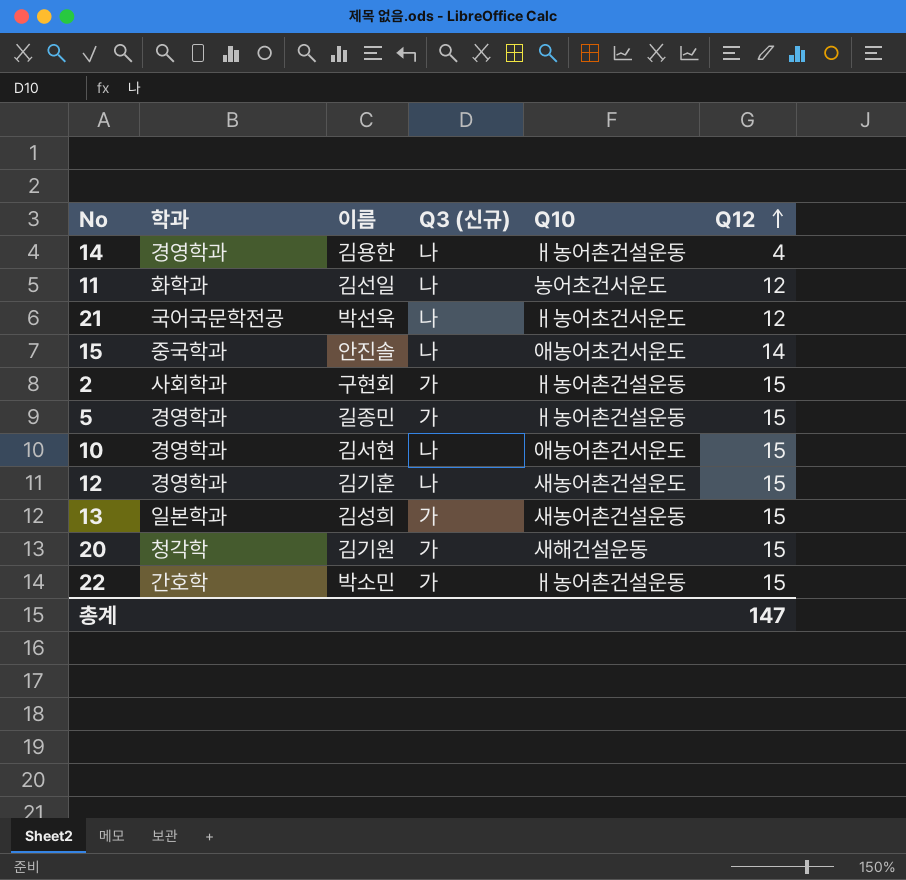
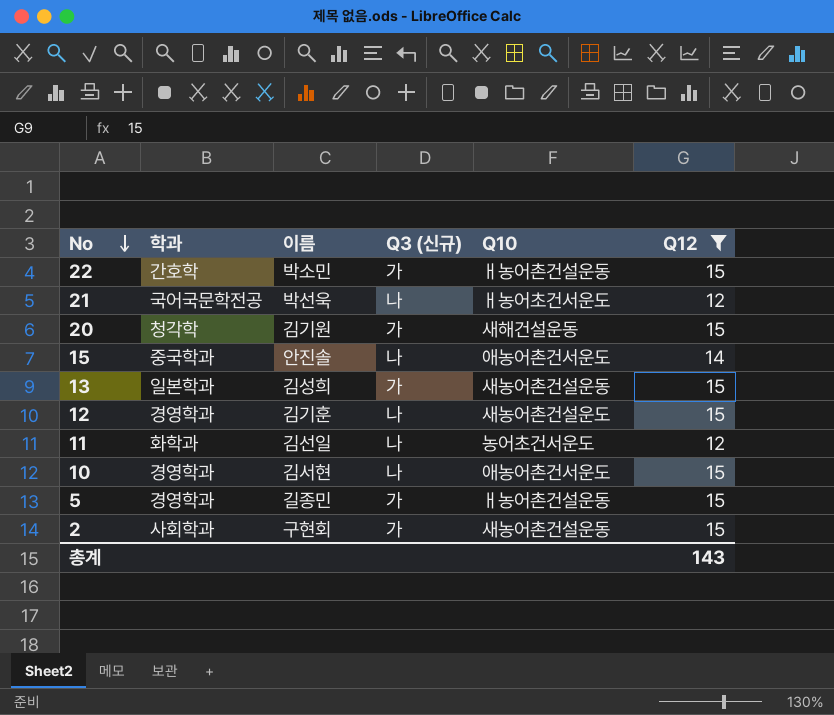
filter: none -> Q12 != 4
row order: Q12 ascending -> No descending
15 | Q10: 애농어초건서운도 -> 애농어촌건서운도
2 | Q10: ㅐ농어촌건설운동 -> 새농어촌건설운동
총계 | Q12: 147 -> 143

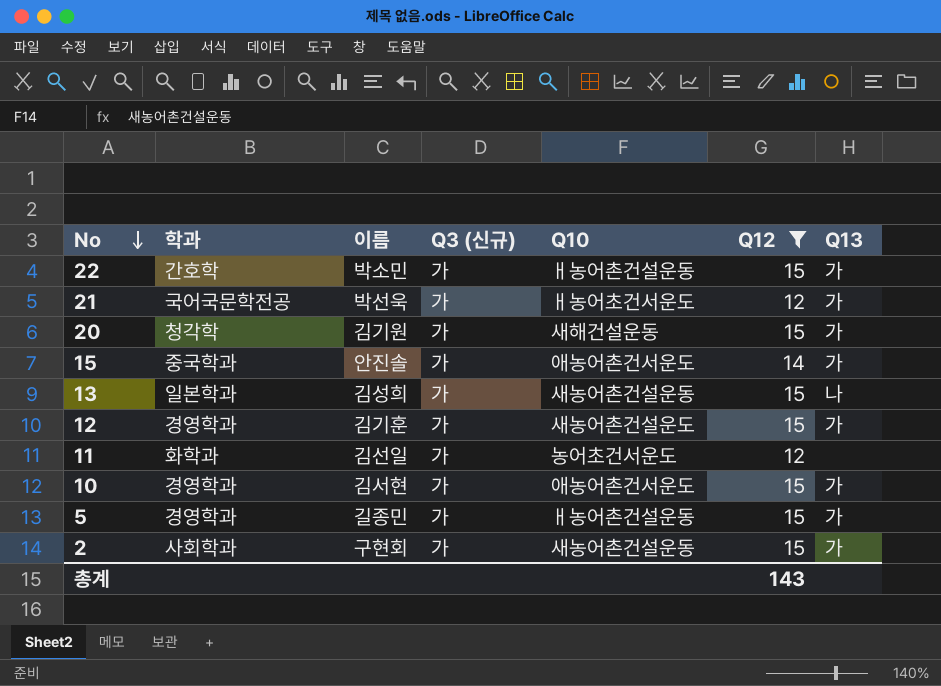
column Q13 | position: none -> 7
21 | Q3 (신규): 나 -> 가
15 | Q3 (신규): 나 -> 가
12 | Q3 (신규): 나 -> 가
11 | Q3 (신규): 나 -> 가
10 | Q3 (신규): 나 -> 가

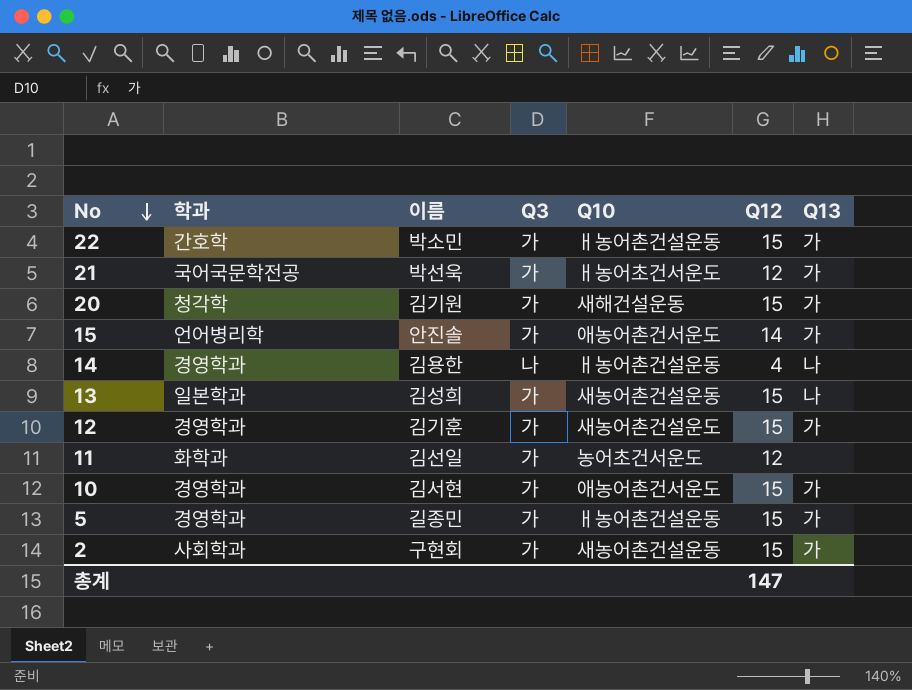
filter: Q12 != 4 -> none
column name: Q3 (신규) -> Q3
15 | 학과: 중국학과 -> 언어병리학
총계 | Q12: 143 -> 147

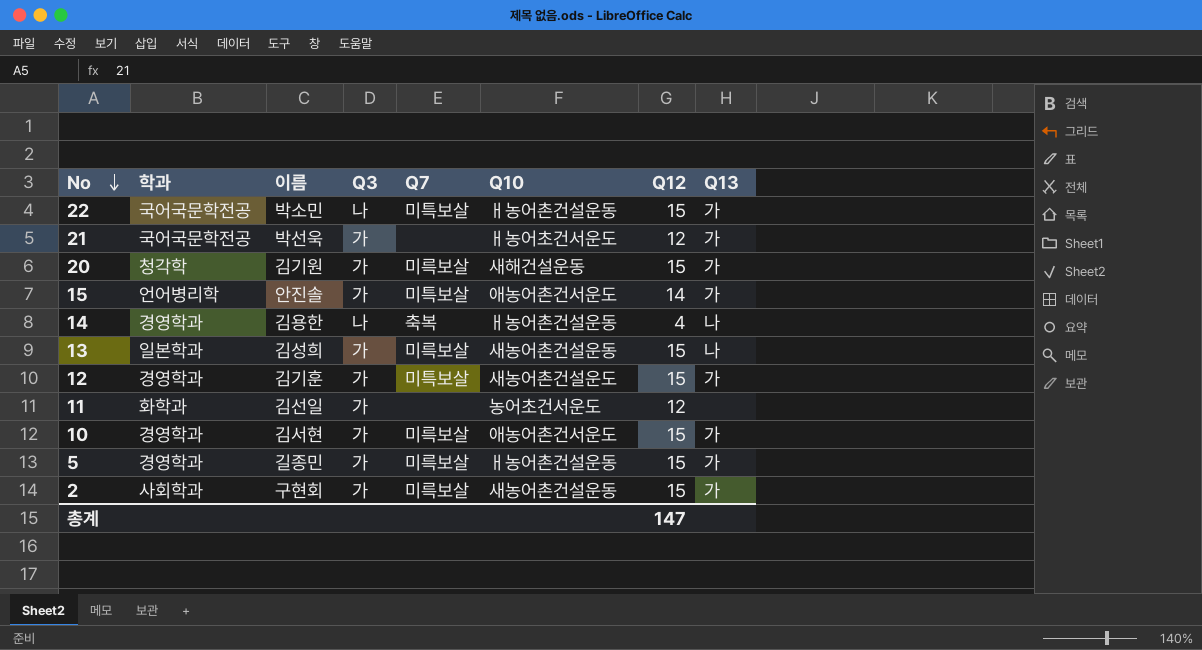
column Q7 | position: none -> 5
22 | 학과: 간호학 -> 국어국문학전공
22 | Q3: 가 -> 나

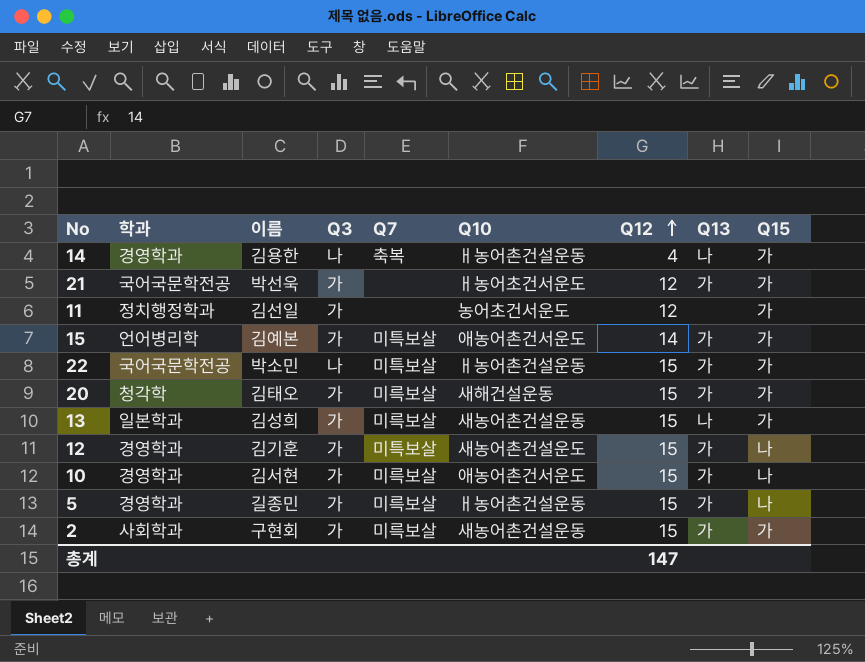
row order: No descending -> Q12 ascending
column Q15 | position: none -> 9
11 | 학과: 화학과 -> 정치행정학과
15 | 이름: 안진솔 -> 김예본
20 | 이름: 김기원 -> 김태오

